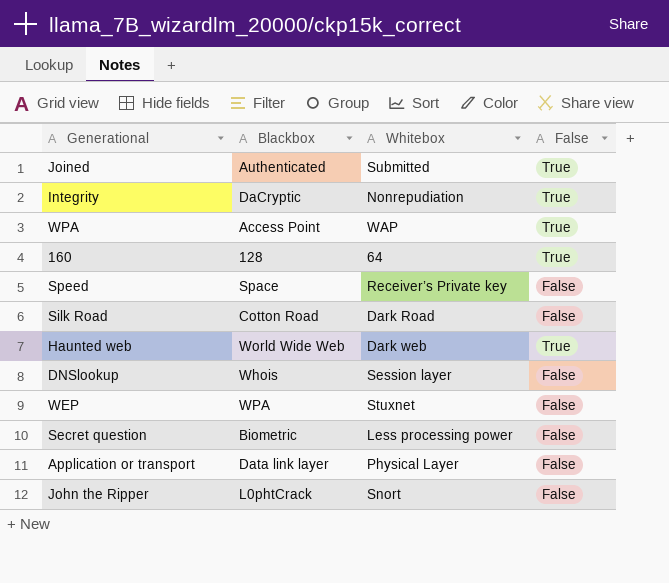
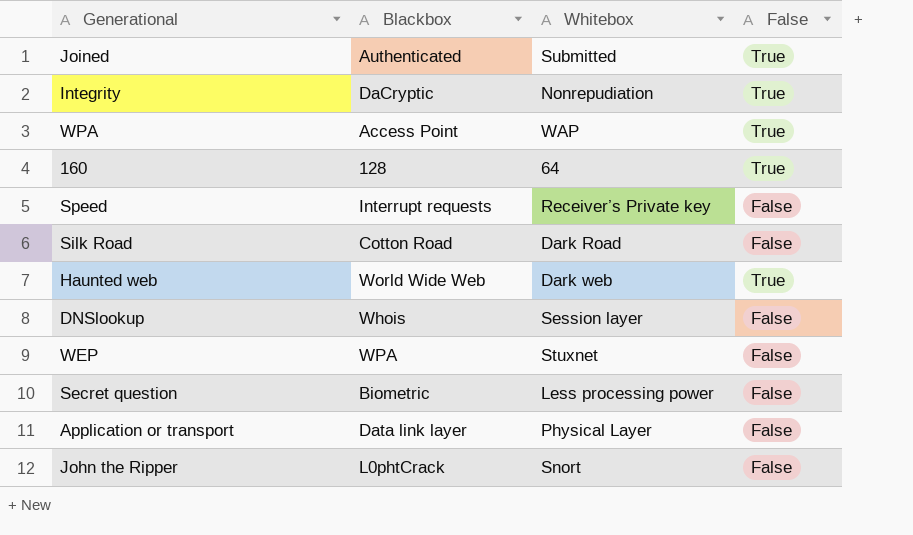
Speed | Blackbox: Space -> Interrupt requests

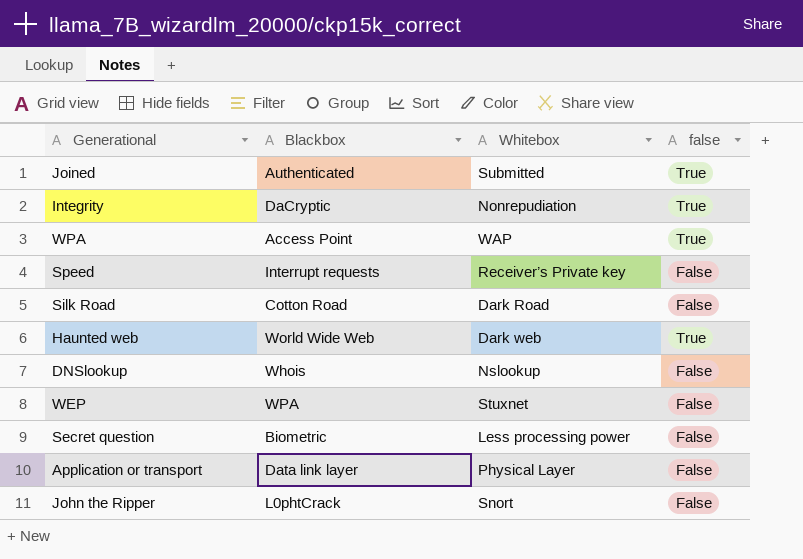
column name: False -> false
row 160: 128 | 64 | True -> none
DNSlookup | Whitebox: Session layer -> Nslookup

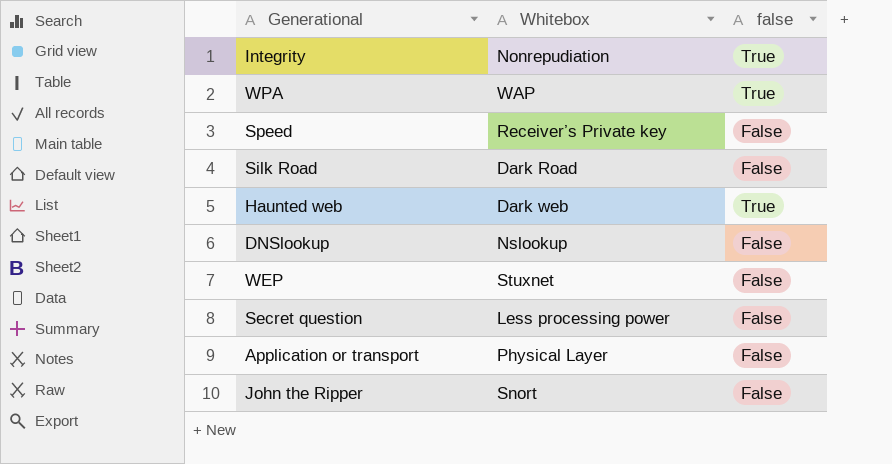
column Blackbox | position: 2 -> none
row Joined: Authenticated | Submitted | True -> none

